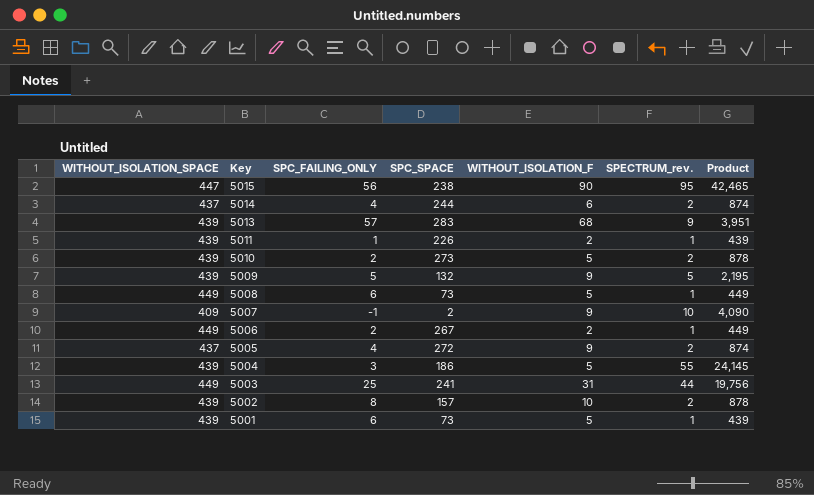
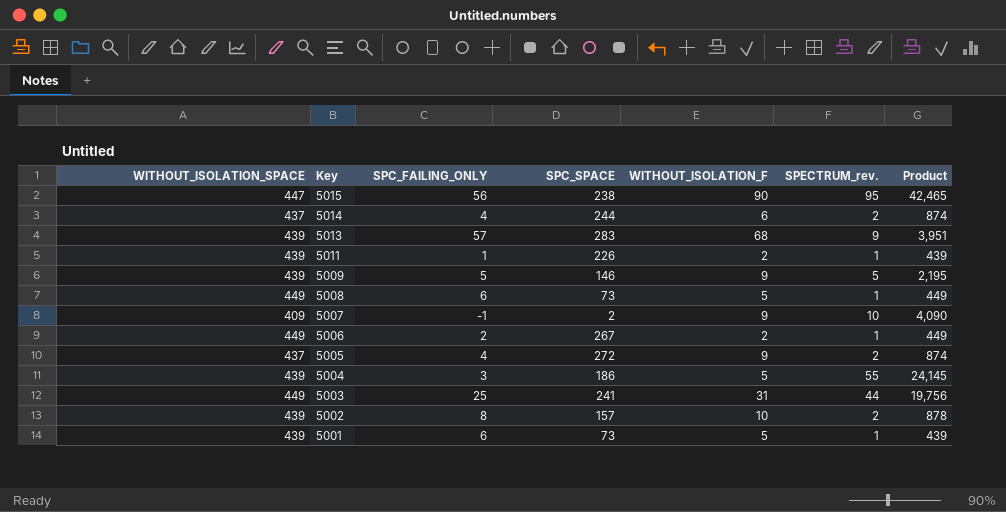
row 5010: 439 | 2 | 273 | 5 | 2 | 878 -> none
5009 | SPC_SPACE: 132 -> 146

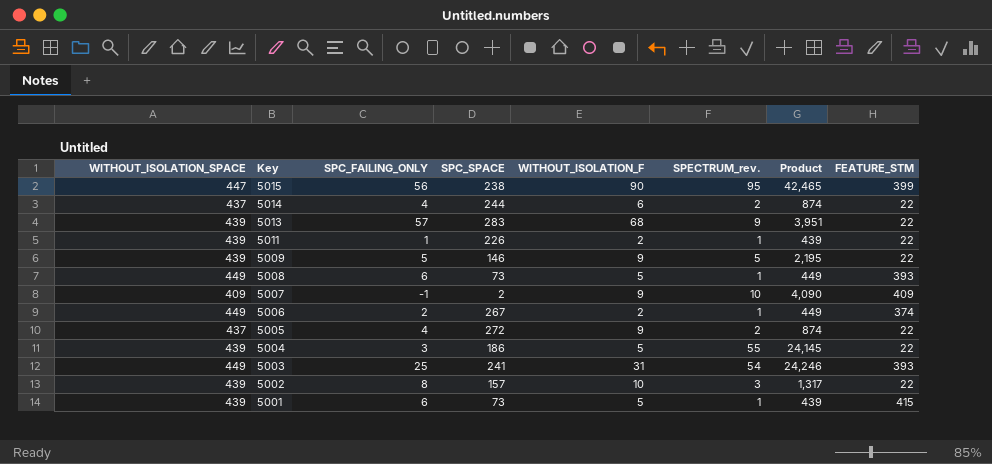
column FEATURE_STM | position: none -> 8
5003 | SPECTRUM_rev.: 44 -> 54
5003 | Product: 19,756 -> 24,246
5002 | SPECTRUM_rev.: 2 -> 3
5002 | Product: 878 -> 1,317

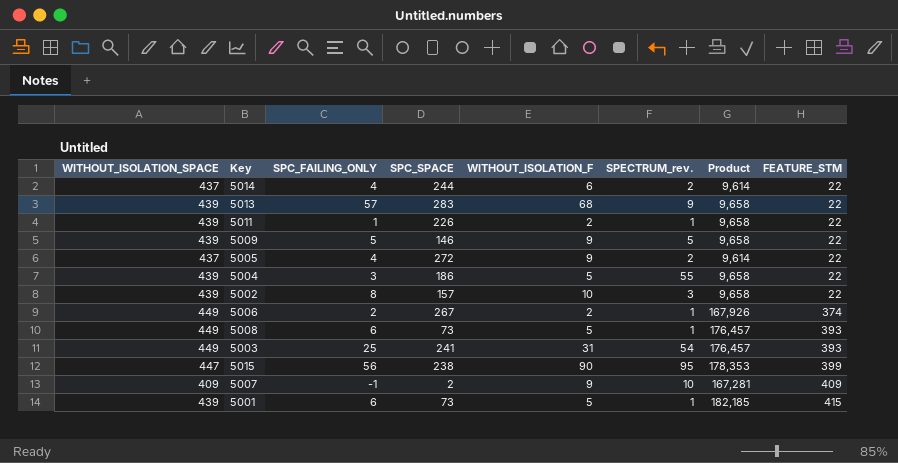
row order: Key descending -> FEATURE_STM ascending
column Product | formula: [WITHOUT_ISOLATION_SPACE] * [SPECTRUM_rev.] -> [WITHOUT_ISOLATION_SPACE] * [FEATURE_STM]

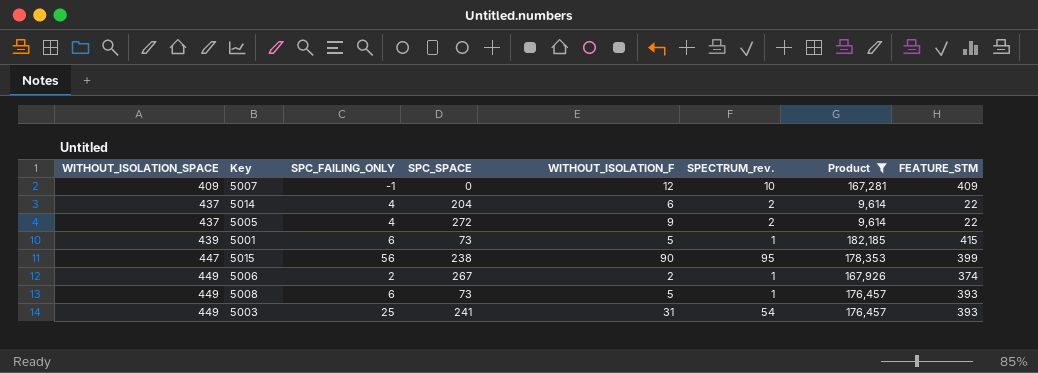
filter: none -> Product != 9,658
row order: FEATURE_STM ascending -> WITHOUT_ISOLATION_SPACE ascending
5007 | SPC_SPACE: 2 -> 0
5007 | WITHOUT_ISOLATION_F: 9 -> 12
5014 | SPC_SPACE: 244 -> 204

